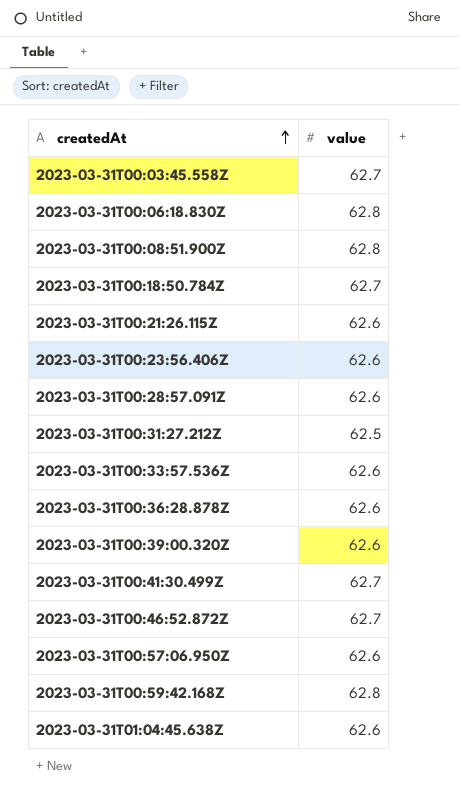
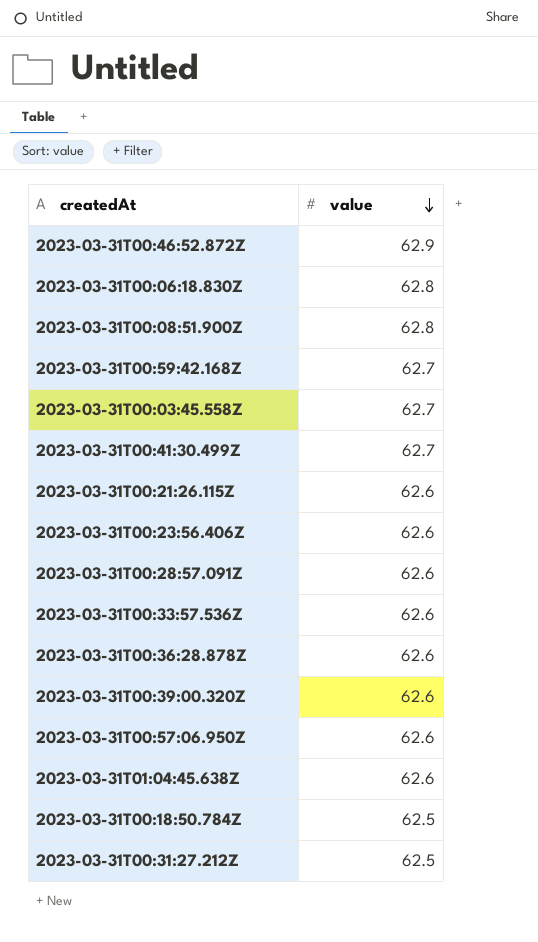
row order: createdAt ascending -> value descending
2023-03-31T00:46:52.872Z | value: 62.7 -> 62.9
2023-03-31T00:59:42.168Z | value: 62.8 -> 62.7
2023-03-31T00:18:50.784Z | value: 62.7 -> 62.5

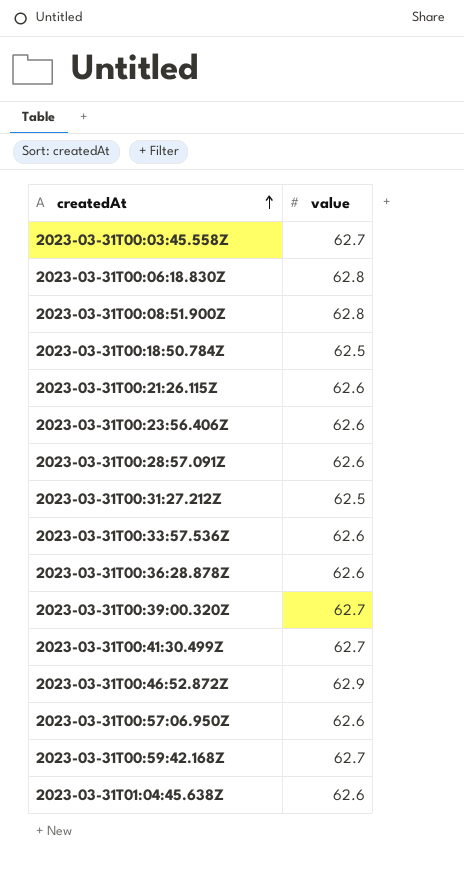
row order: value descending -> createdAt ascending
2023-03-31T00:39:00.320Z | value: 62.6 -> 62.7

